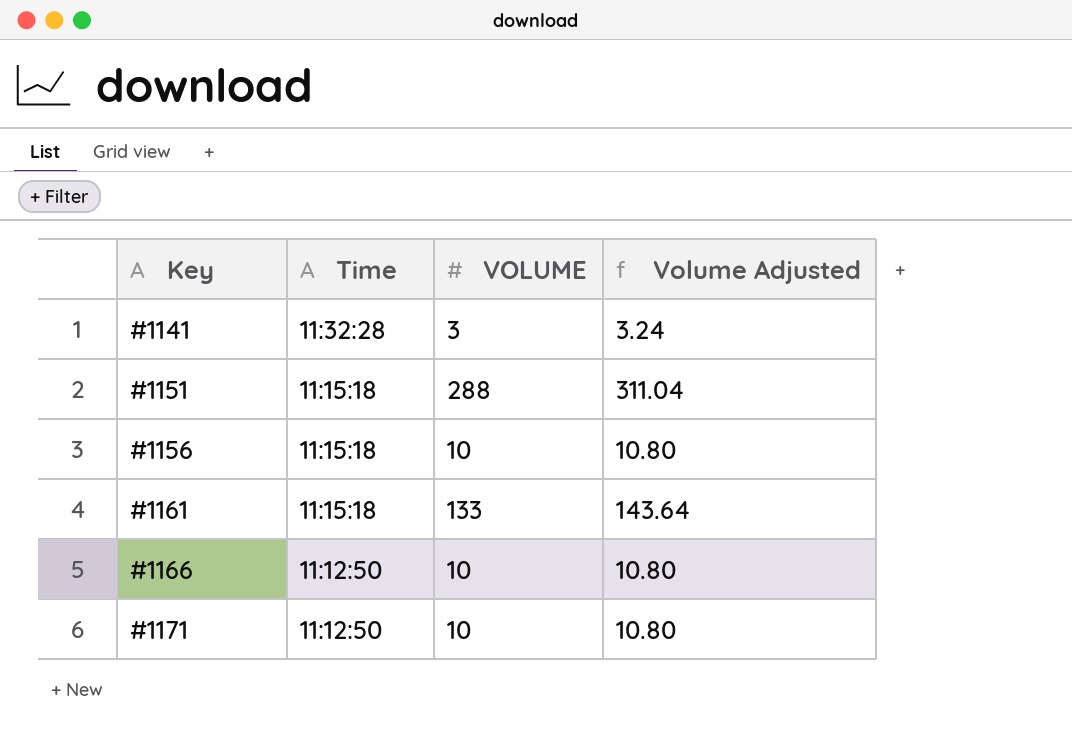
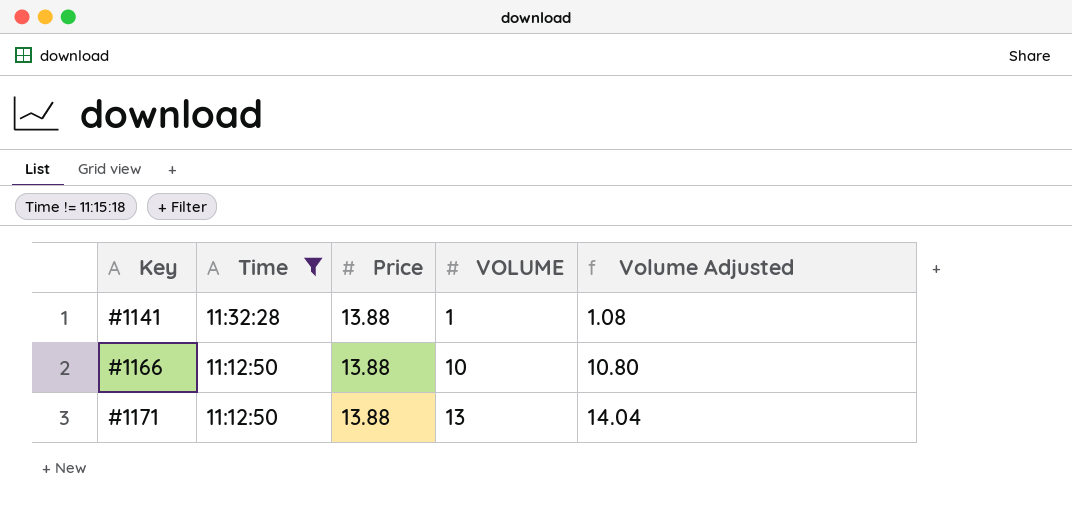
filter: none -> Time != 11:15:18
column Price | position: none -> 3
#1141 | VOLUME: 3 -> 1
#1141 | Volume Adjusted: 3.24 -> 1.08
#1171 | VOLUME: 10 -> 13
#1171 | Volume Adjusted: 10.80 -> 14.04

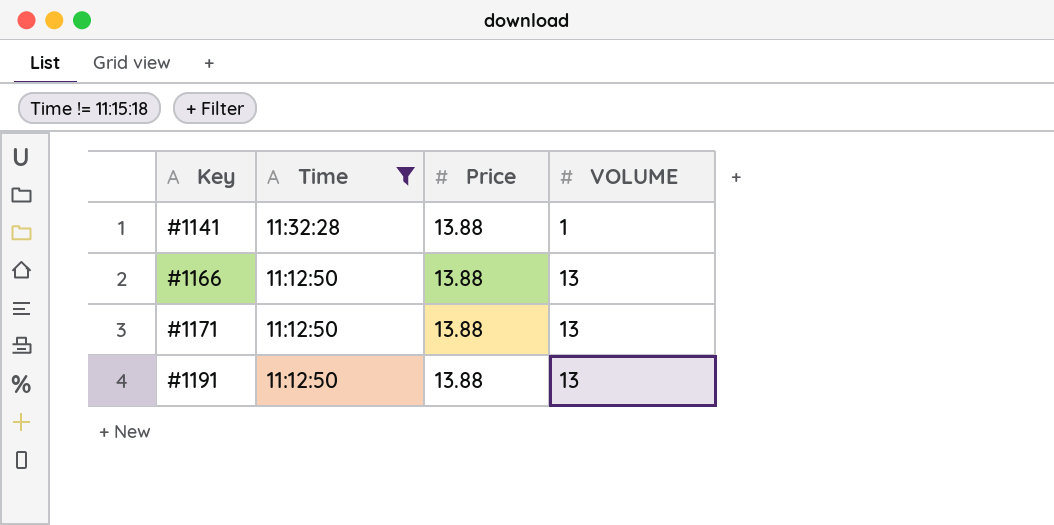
column Volume Adjusted | formula: [VOLUME] * 1.08 -> none
#1166 | VOLUME: 10 -> 13
row #1191: none -> 11:12:50 | 13.88 | 13

